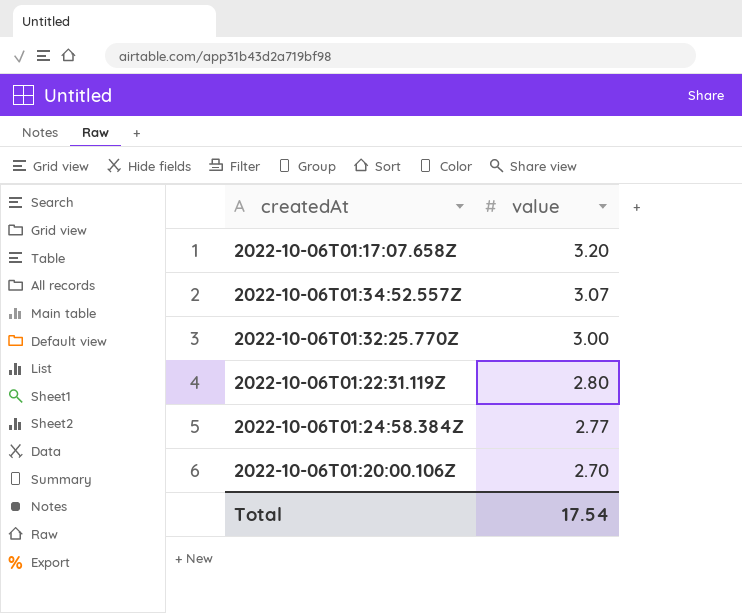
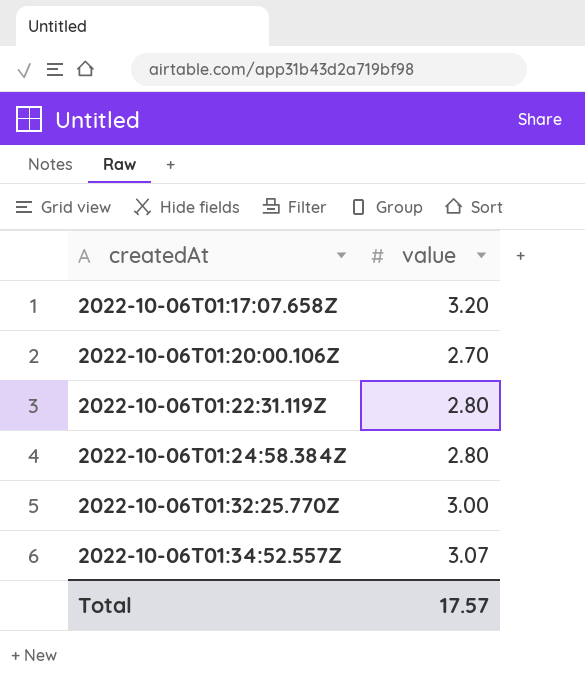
row order: value descending -> createdAt ascending
2022-10-06T01:24:58.384Z | value: 2.77 -> 2.80
Total | value: 17.54 -> 17.57

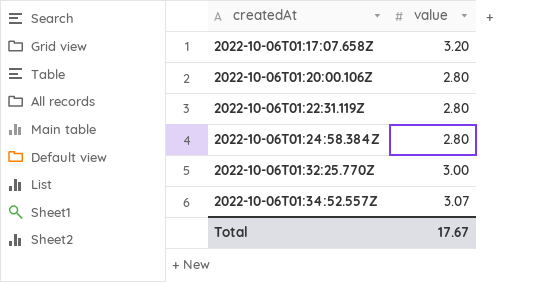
2022-10-06T01:20:00.106Z | value: 2.70 -> 2.80
Total | value: 17.57 -> 17.67

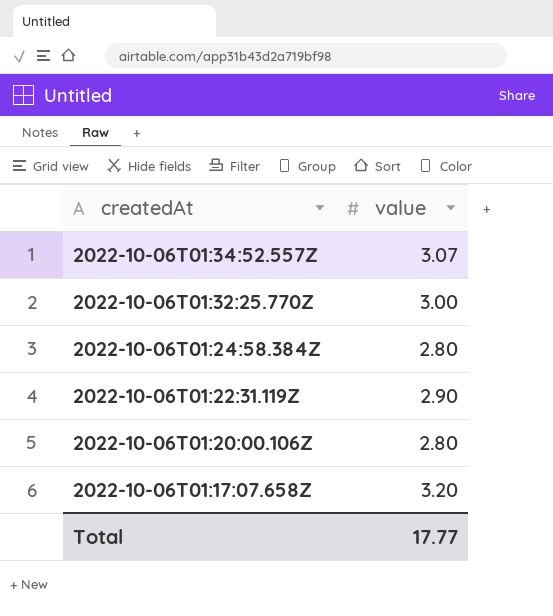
row order: createdAt ascending -> createdAt descending
2022-10-06T01:22:31.119Z | value: 2.80 -> 2.90
Total | value: 17.67 -> 17.77

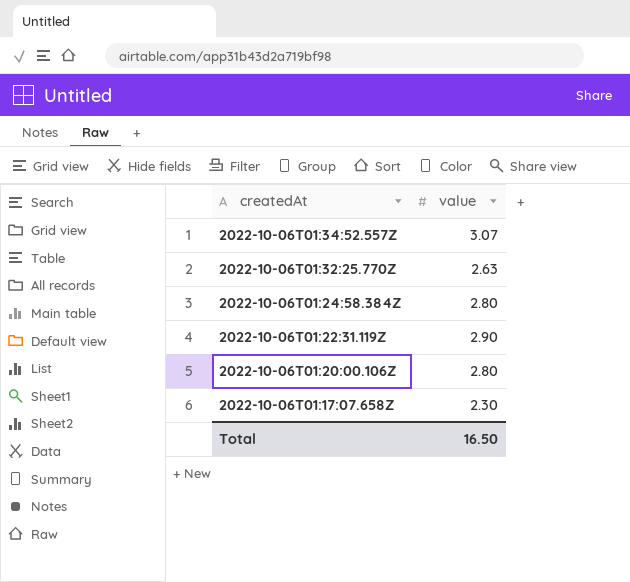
2022-10-06T01:32:25.770Z | value: 3.00 -> 2.63
2022-10-06T01:17:07.658Z | value: 3.20 -> 2.30
Total | value: 17.77 -> 16.50

